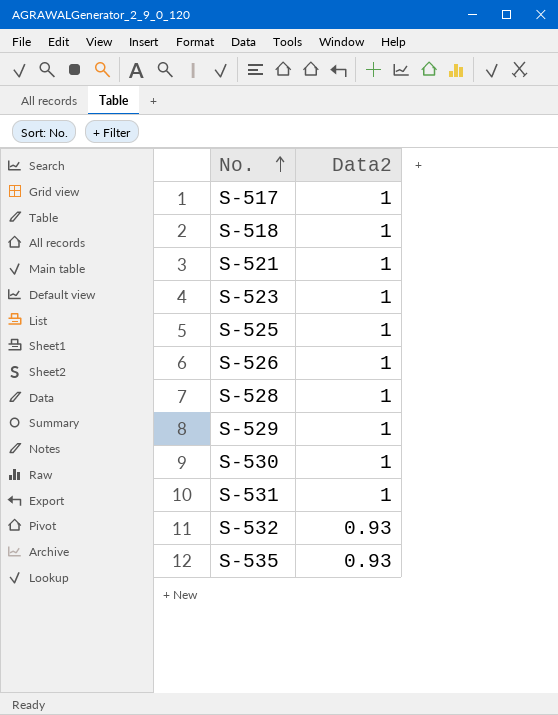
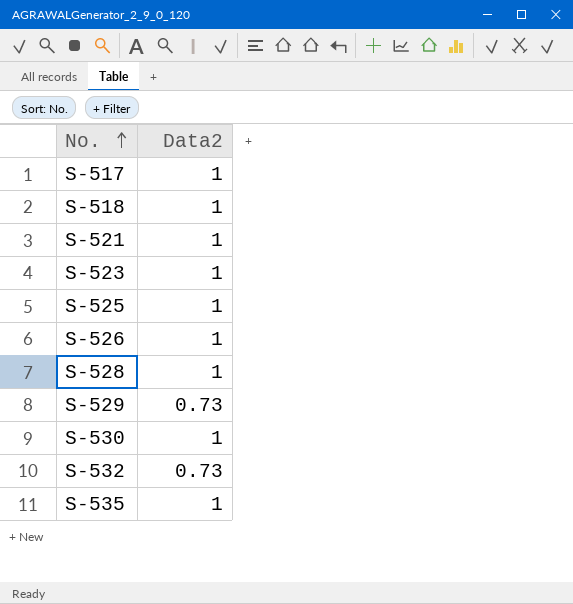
row S-531: 1 -> none
S-529 | Data2: 1 -> 0.73
S-532 | Data2: 0.93 -> 0.73
S-535 | Data2: 0.93 -> 1

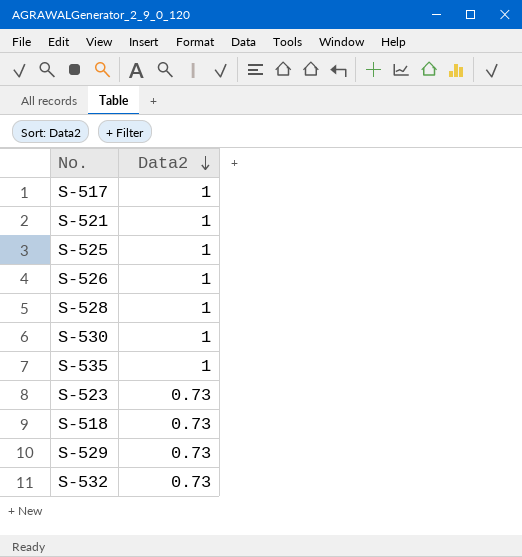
row order: No. ascending -> Data2 descending
S-523 | Data2: 1 -> 0.73
S-518 | Data2: 1 -> 0.73

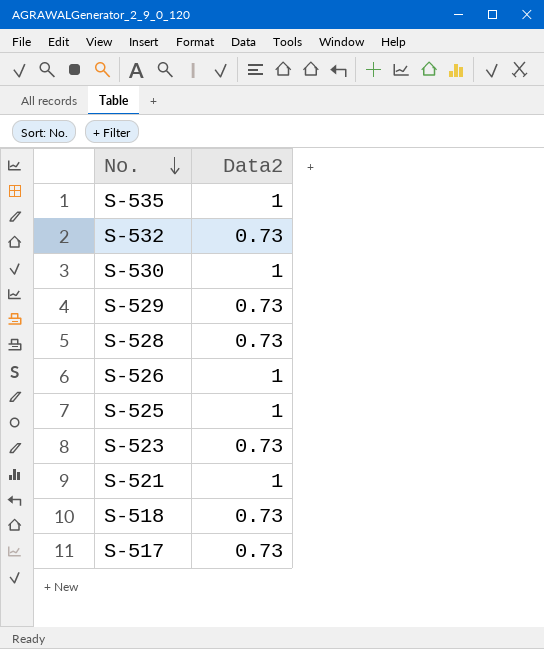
row order: Data2 descending -> No. descending
S-528 | Data2: 1 -> 0.73
S-517 | Data2: 1 -> 0.73

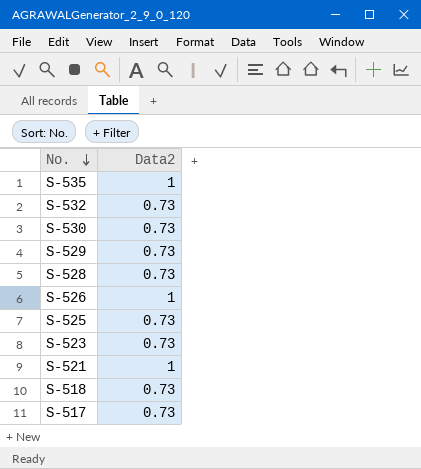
S-530 | Data2: 1 -> 0.73
S-525 | Data2: 1 -> 0.73

